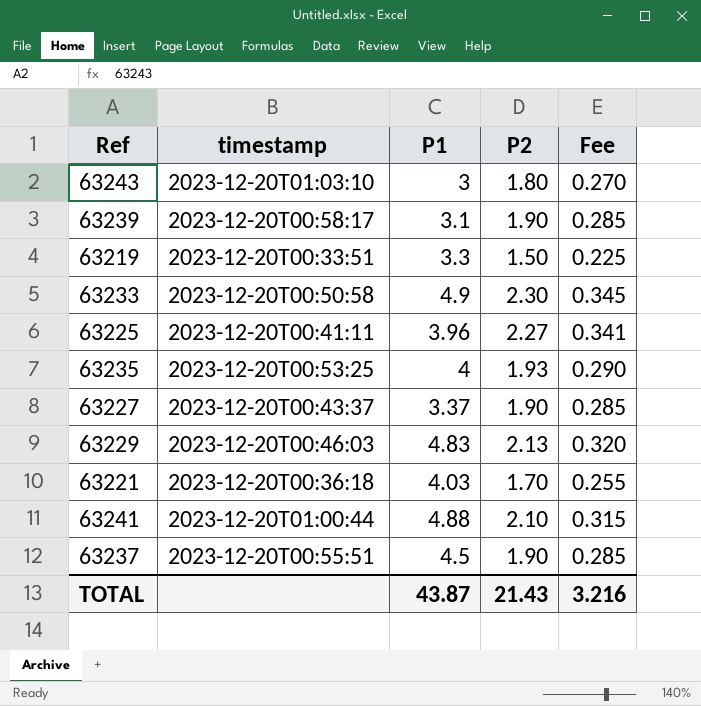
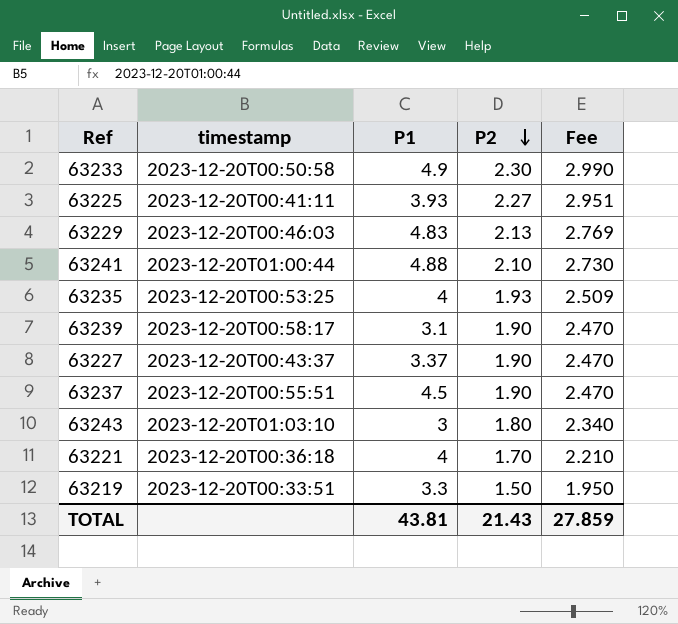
row order: none -> P2 descending
column Fee | formula: [P2] * 0.15 -> [P2] * 1.3
63225 | P1: 3.96 -> 3.93
63221 | P1: 4.03 -> 4
TOTAL | P1: 43.87 -> 43.81
TOTAL | Fee: 3.216 -> 27.859

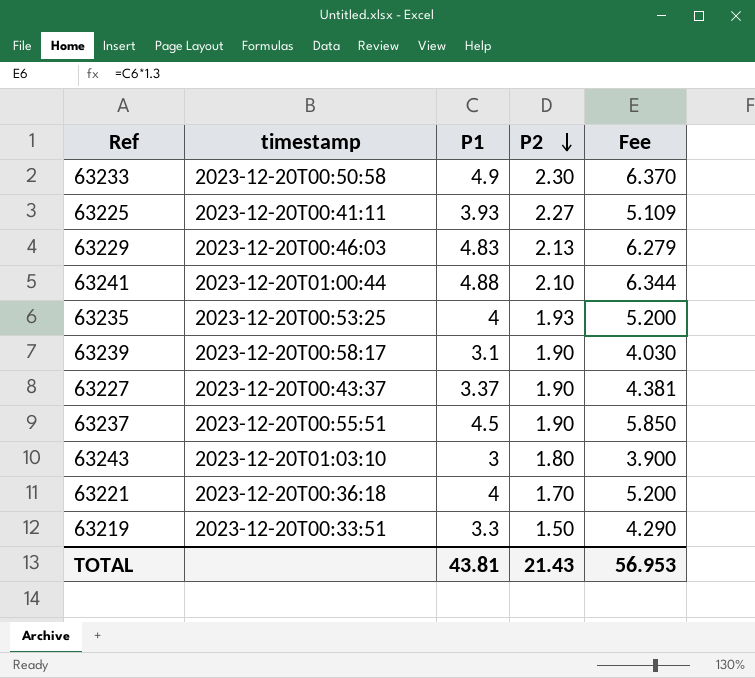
column Fee | formula: [P2] * 1.3 -> [P1] * 1.3
TOTAL | Fee: 27.859 -> 56.953

